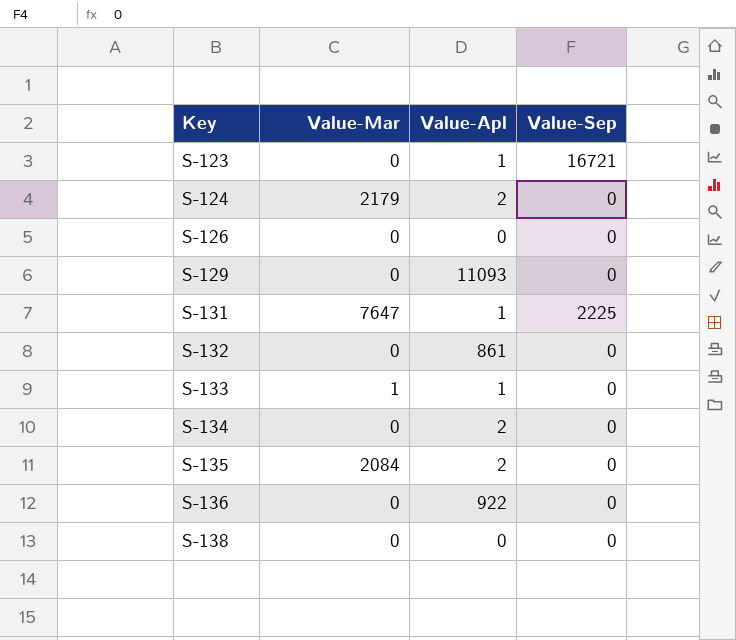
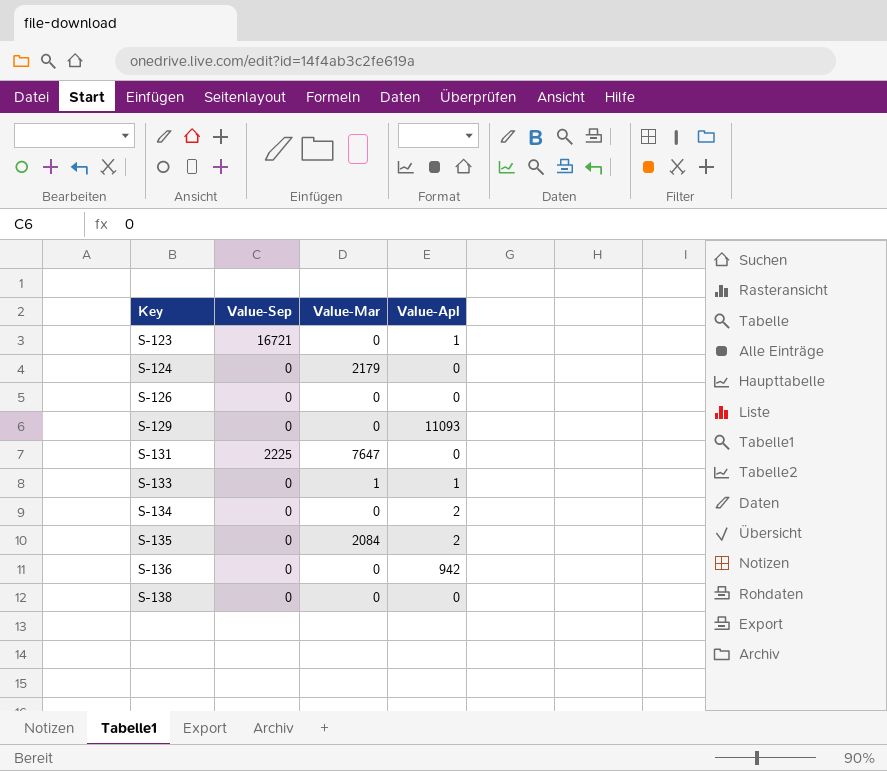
column Value-Sep | position: 4 -> 2
row S-132: 0 | 861 | 0 -> none
S-124 | Value-Apl: 2 -> 0
S-131 | Value-Apl: 1 -> 0
S-136 | Value-Apl: 922 -> 942

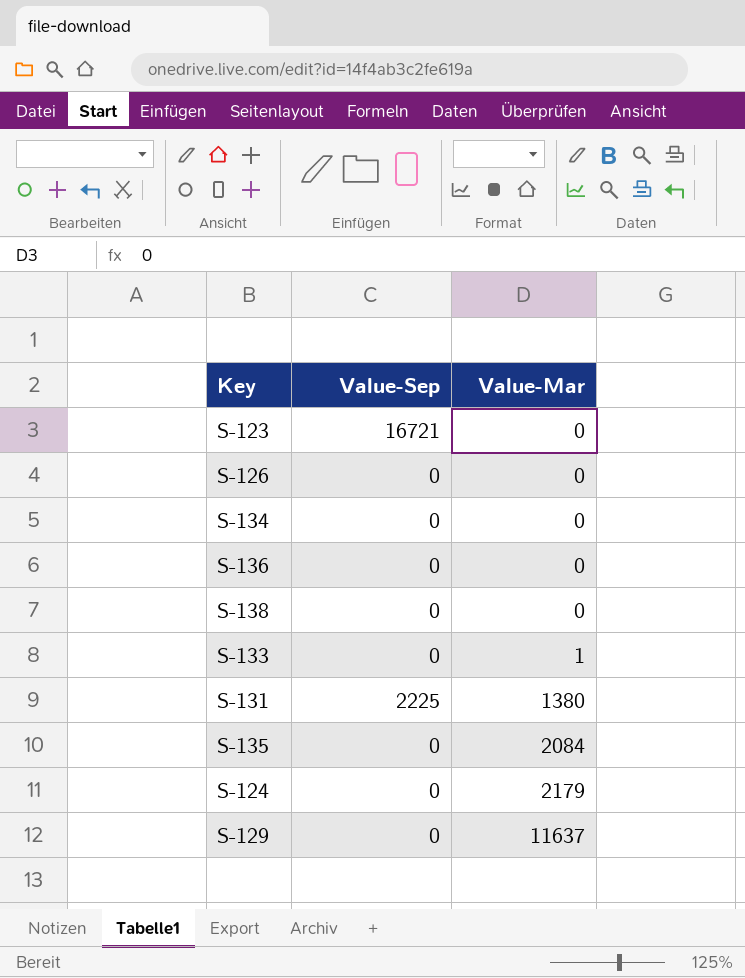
row order: Key ascending -> Value-Mar ascending
column Value-Apl | position: 4 -> none
S-131 | Value-Mar: 7647 -> 1380
S-129 | Value-Mar: 0 -> 11637

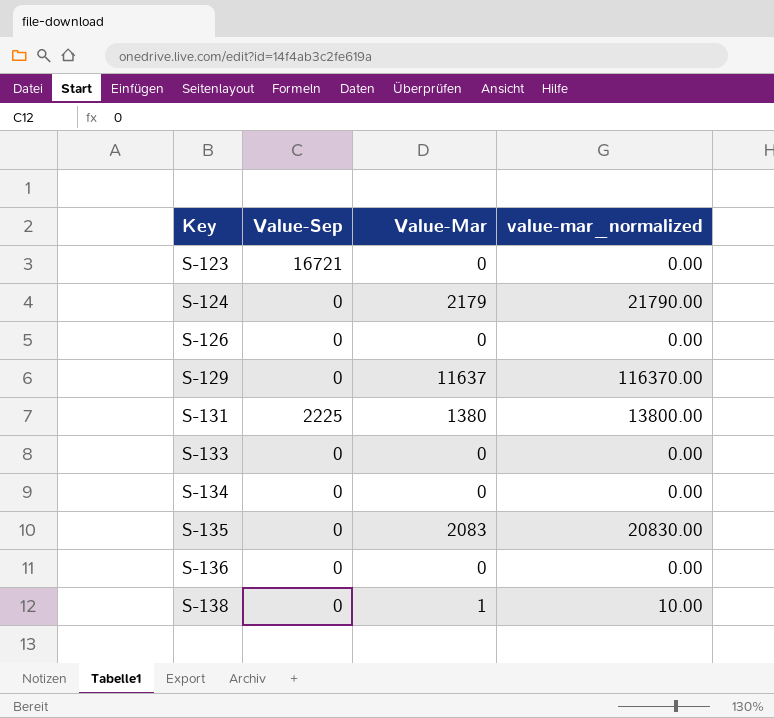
row order: Value-Mar ascending -> Key ascending
column value-mar_normalized | formula: none -> [Value-Mar] * 10
S-133 | Value-Mar: 1 -> 0
S-135 | Value-Mar: 2084 -> 2083
S-138 | Value-Mar: 0 -> 1

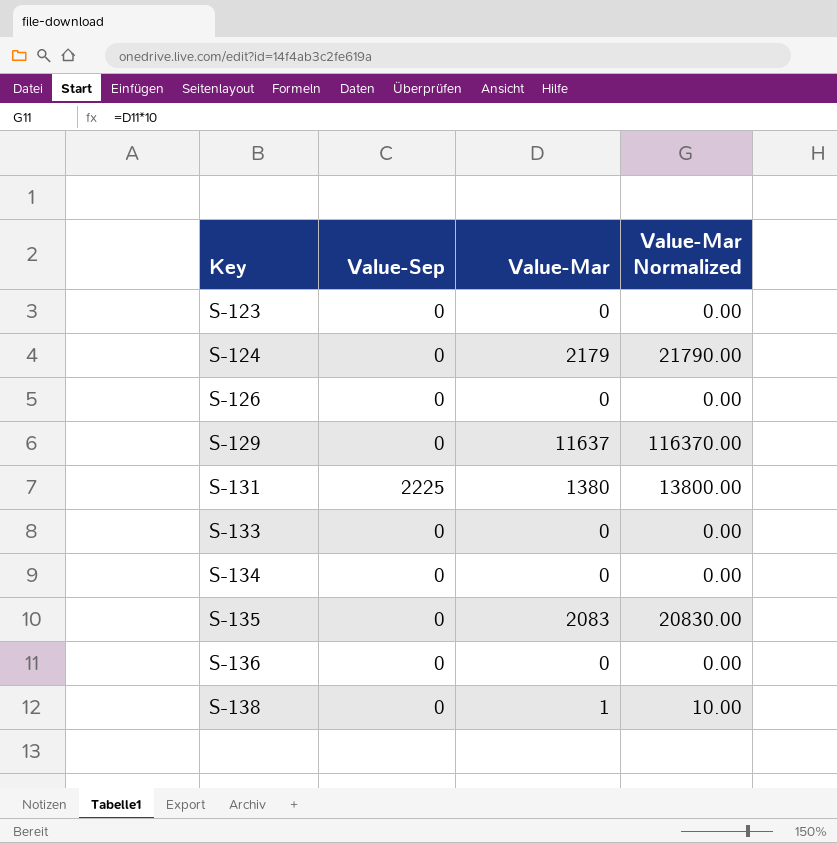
column name: value-mar_normalized -> Value-Mar Normalized
S-123 | Value-Sep: 16721 -> 0

